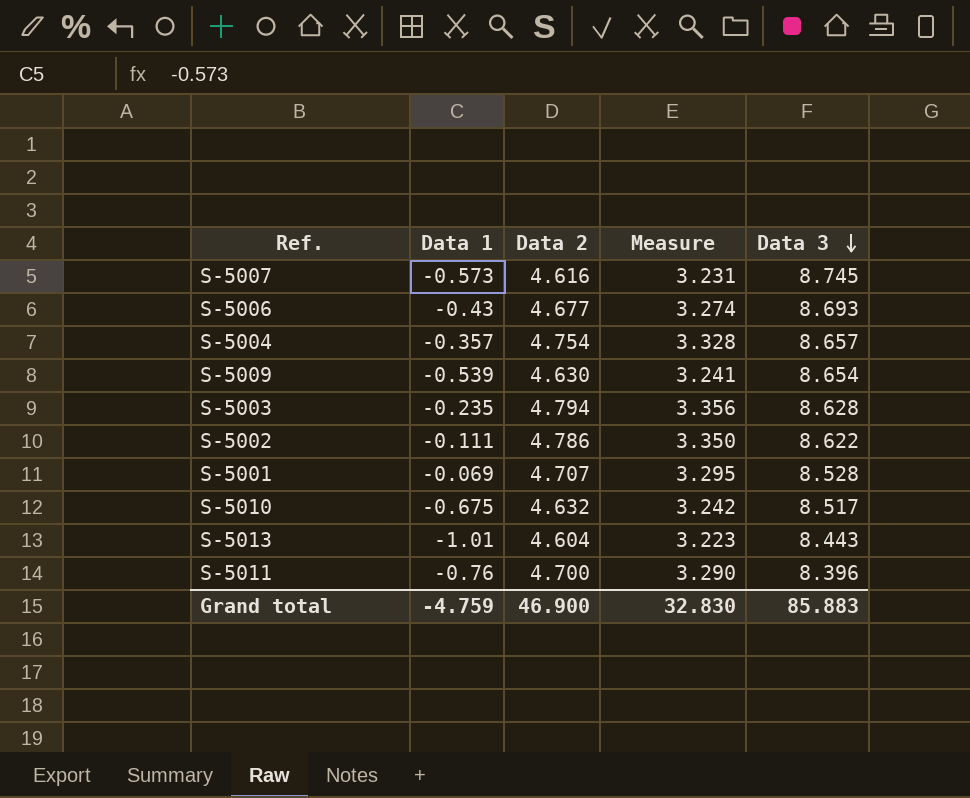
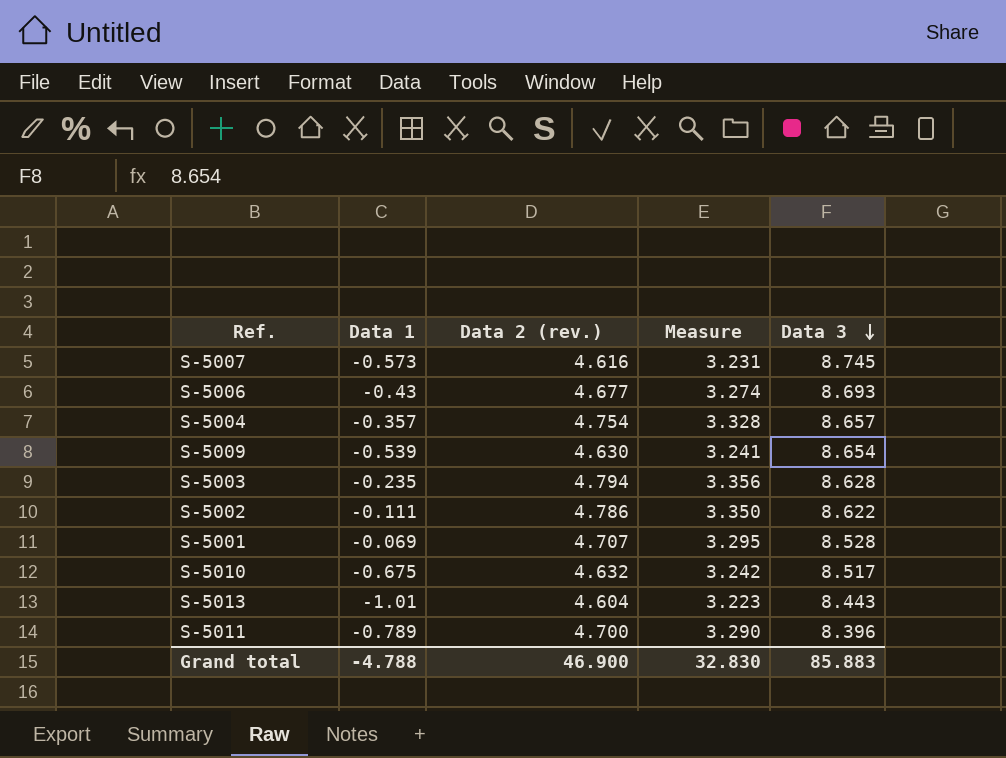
column name: Data 2 -> Data 2 (rev.)
S-5011 | Data 1: -0.76 -> -0.789
Grand total | Data 1: -4.759 -> -4.788

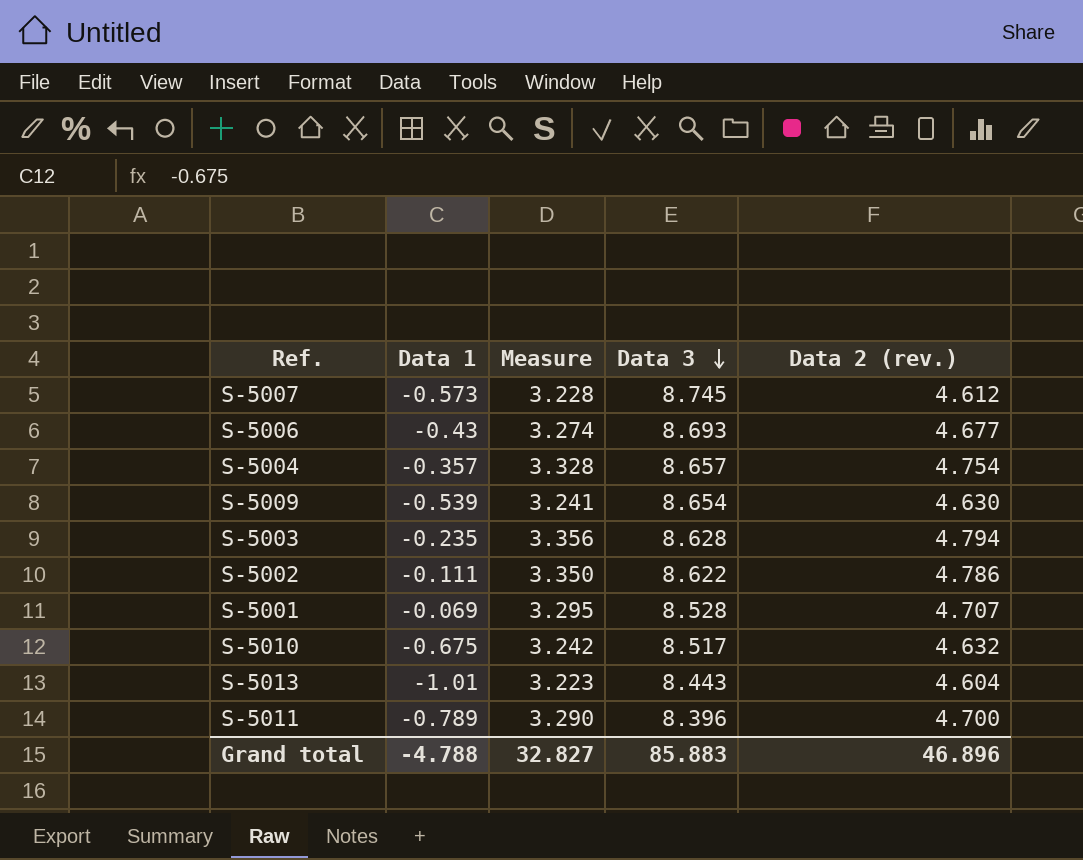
column Data 2 (rev.) | position: 3 -> 5
S-5007 | Measure: 3.231 -> 3.228
S-5007 | Data 2 (rev.): 4.616 -> 4.612
Grand total | Measure: 32.830 -> 32.827
Grand total | Data 2 (rev.): 46.900 -> 46.896

